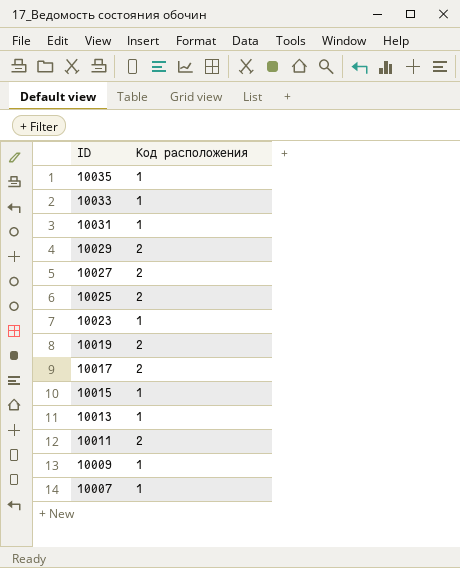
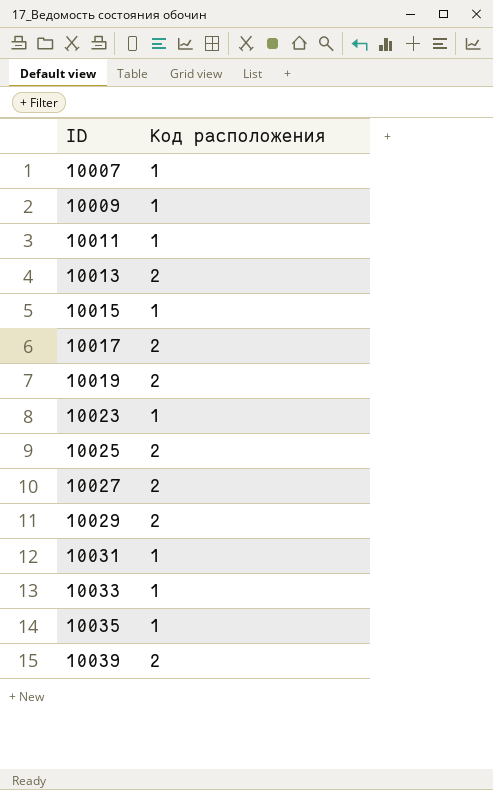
row order: ID descending -> ID ascending
10011 | Код расположения: 2 -> 1
10013 | Код расположения: 1 -> 2
row 10039: none -> 2

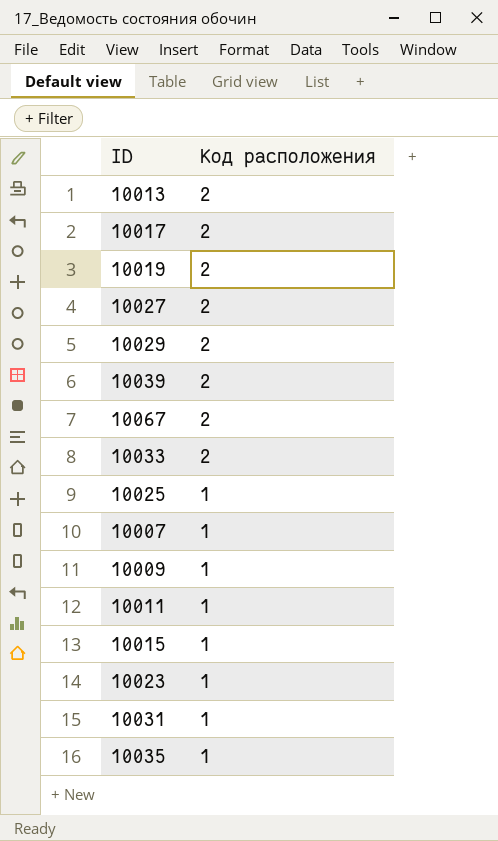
row order: ID ascending -> Код расположения descending
row 10067: none -> 2
10033 | Код расположения: 1 -> 2
10025 | Код расположения: 2 -> 1

